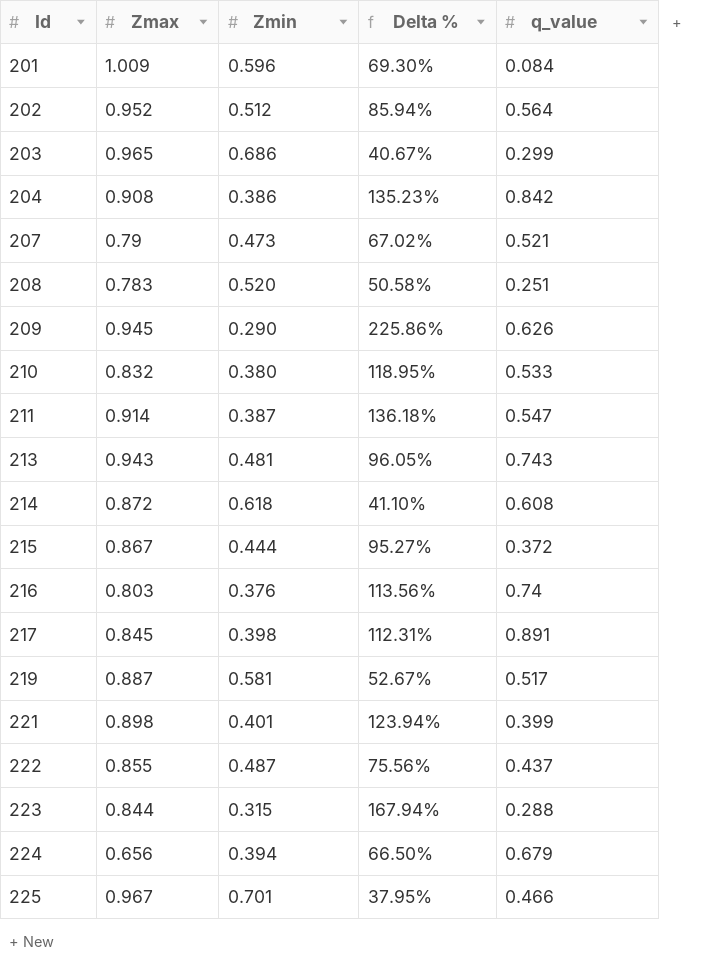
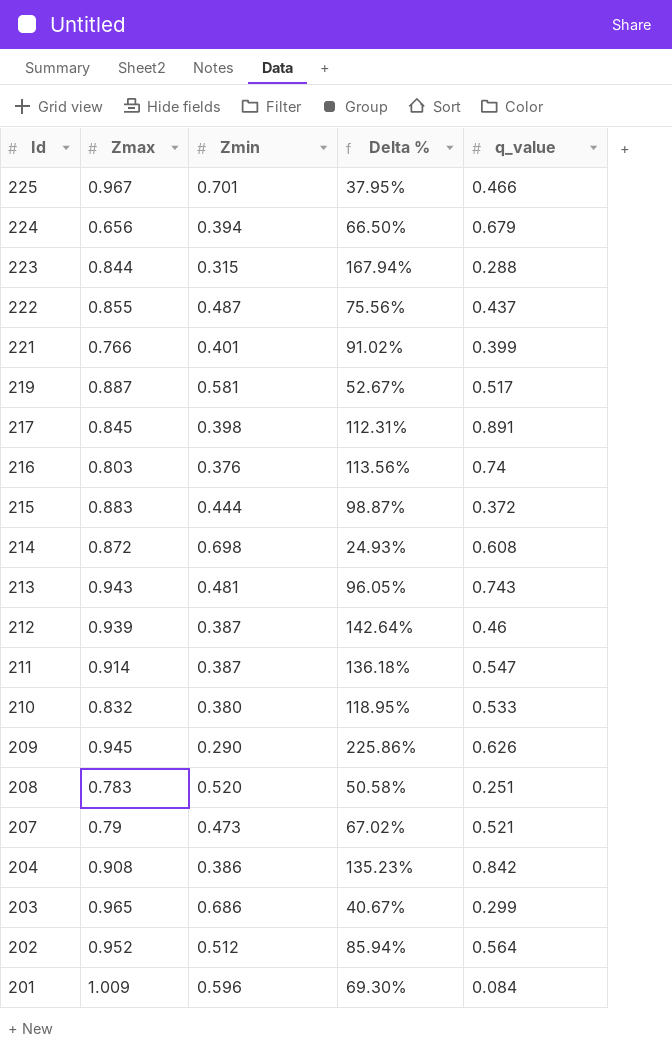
row order: Id ascending -> Id descending
221 | Zmax: 0.898 -> 0.766
221 | Delta %: 123.94% -> 91.02%
215 | Zmax: 0.867 -> 0.883
215 | Delta %: 95.27% -> 98.87%
214 | Zmin: 0.618 -> 0.698
214 | Delta %: 41.10% -> 24.93%
row 212: none -> 0.939 | 0.387 | 142.64% | 0.46

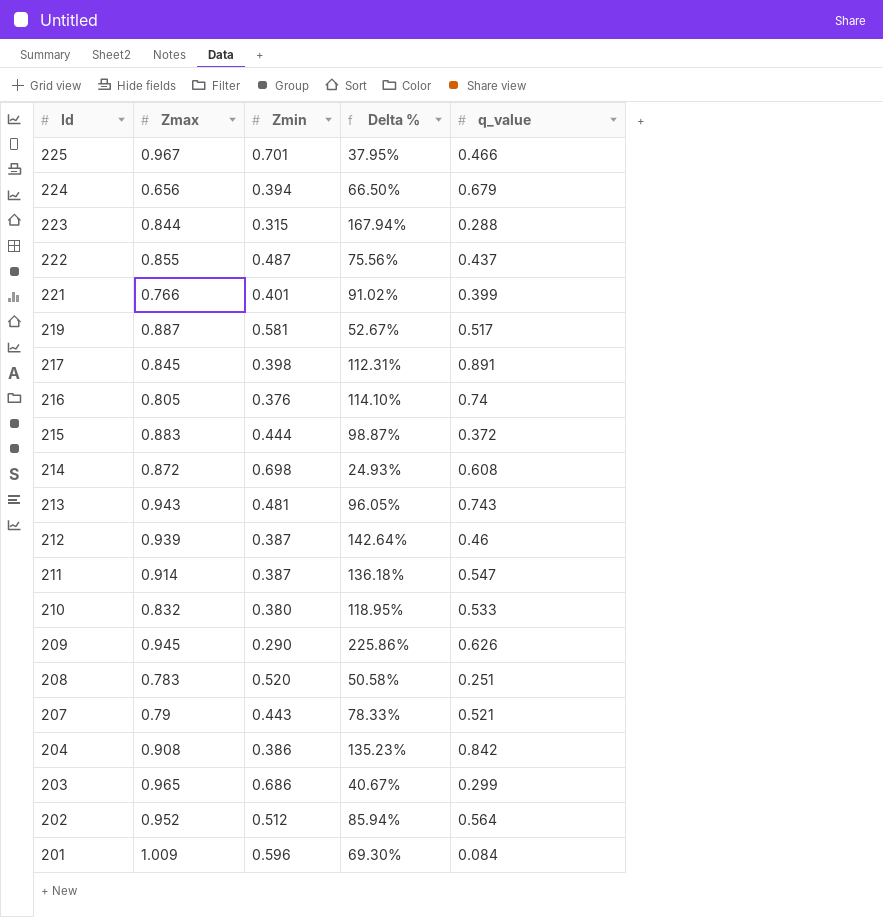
216 | Zmax: 0.803 -> 0.805
216 | Delta %: 113.56% -> 114.10%
207 | Zmin: 0.473 -> 0.443
207 | Delta %: 67.02% -> 78.33%

